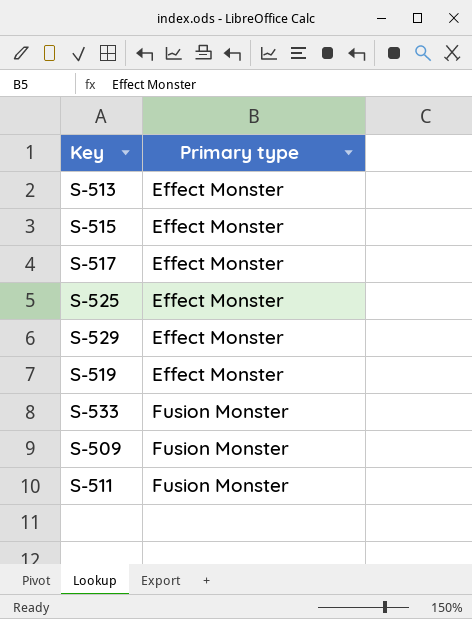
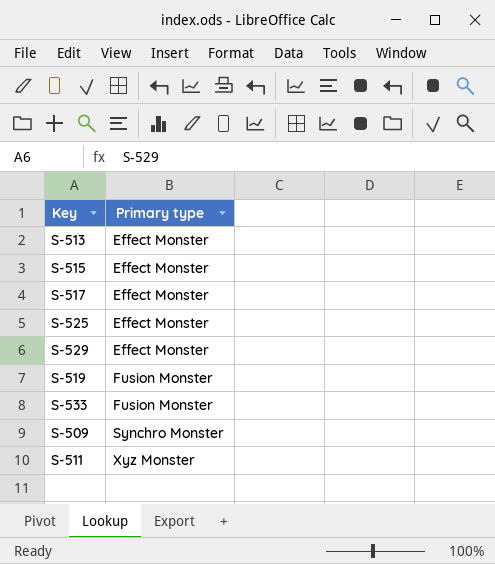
S-519 | Primary type: Effect Monster -> Fusion Monster
S-509 | Primary type: Fusion Monster -> Synchro Monster
S-511 | Primary type: Fusion Monster -> Xyz Monster

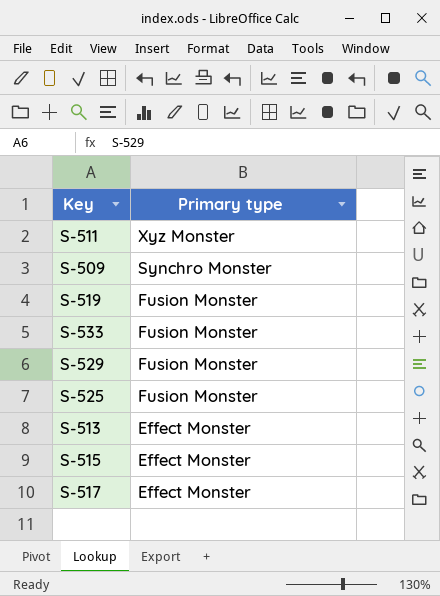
row order: Primary type ascending -> Primary type descending
S-529 | Primary type: Effect Monster -> Fusion Monster
S-525 | Primary type: Effect Monster -> Fusion Monster

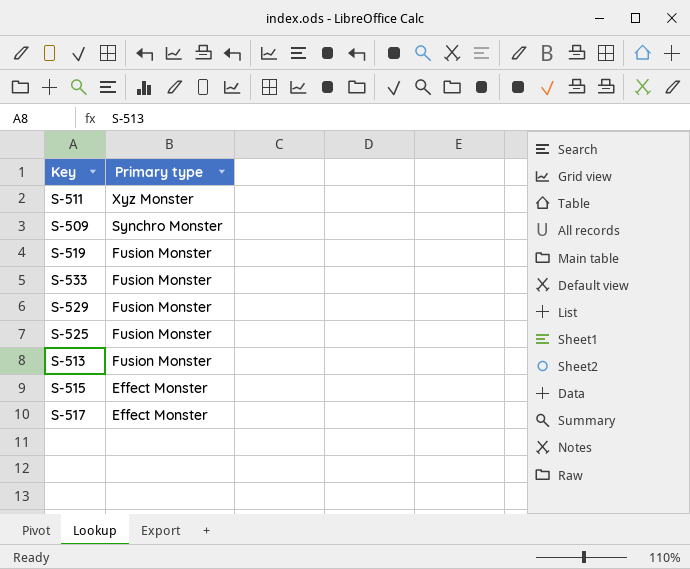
S-513 | Primary type: Effect Monster -> Fusion Monster

